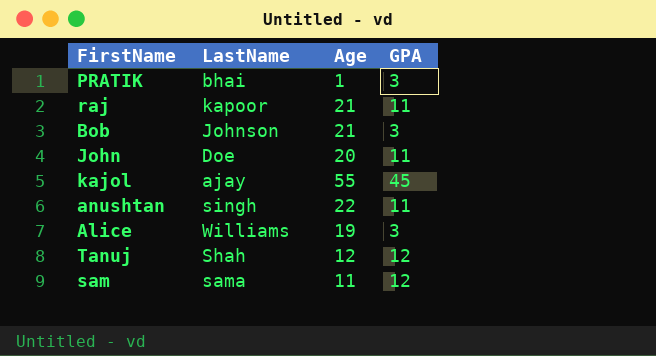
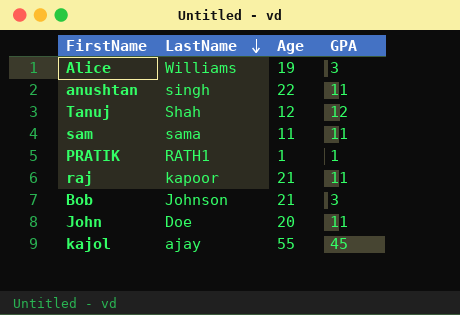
row order: none -> LastName descending
sam | GPA: 12 -> 11
PRATIK | LastName: bhai -> RATH1
PRATIK | GPA: 3 -> 1

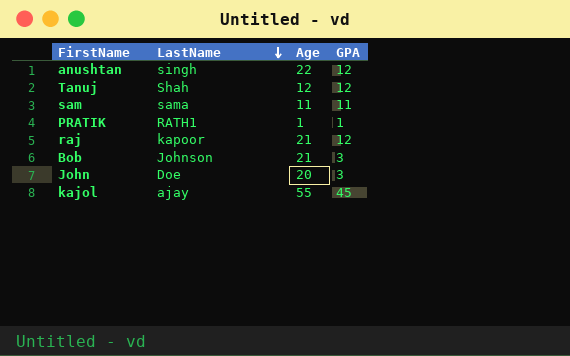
row Alice: Williams | 19 | 3 -> none
anushtan | GPA: 11 -> 12
raj | GPA: 11 -> 12
John | GPA: 11 -> 3

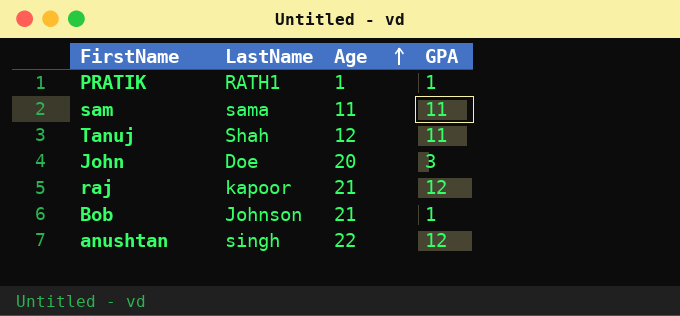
row order: LastName descending -> Age ascending
row kajol: ajay | 55 | 45 -> none
Tanuj | GPA: 12 -> 11
Bob | GPA: 3 -> 1

